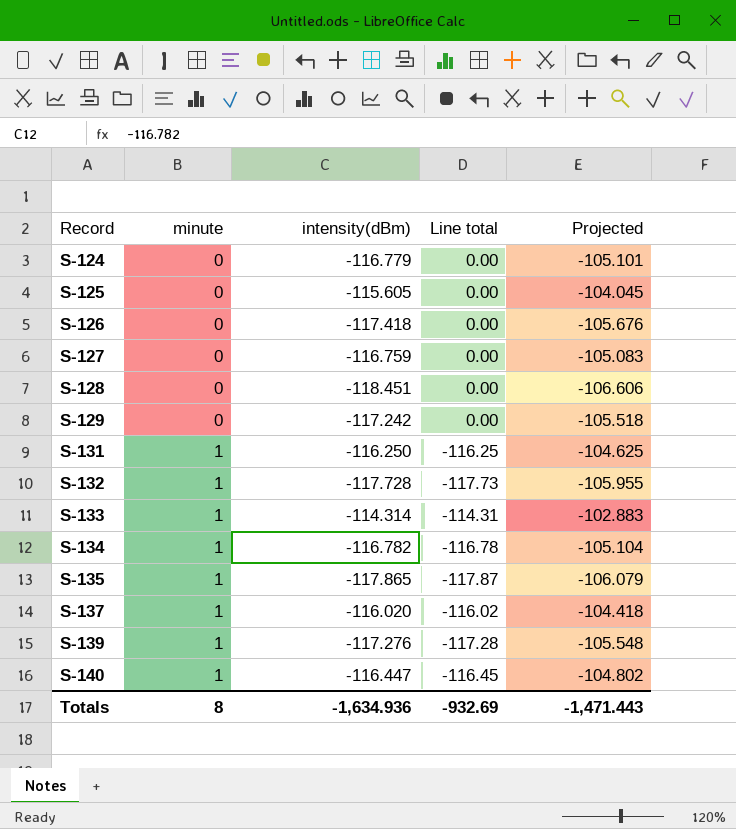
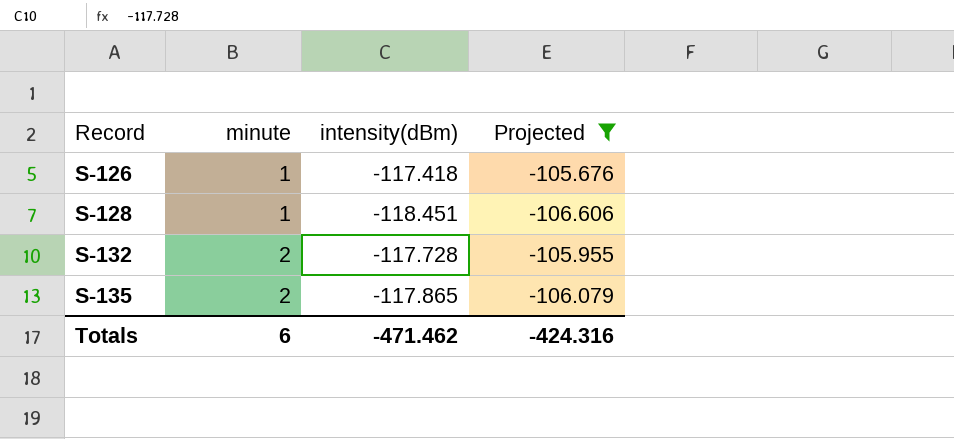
filter: none -> Projected <= -105.676
column Line total | formula: [minute] * [intensity(dBm)] -> none
S-126 | minute: 0 -> 1
S-128 | minute: 0 -> 1
S-132 | minute: 1 -> 2
S-135 | minute: 1 -> 2
Totals | minute: 8 -> 6
Totals | intensity(dBm): -1,634.936 -> -471.462
Totals | Projected: -1,471.443 -> -424.316

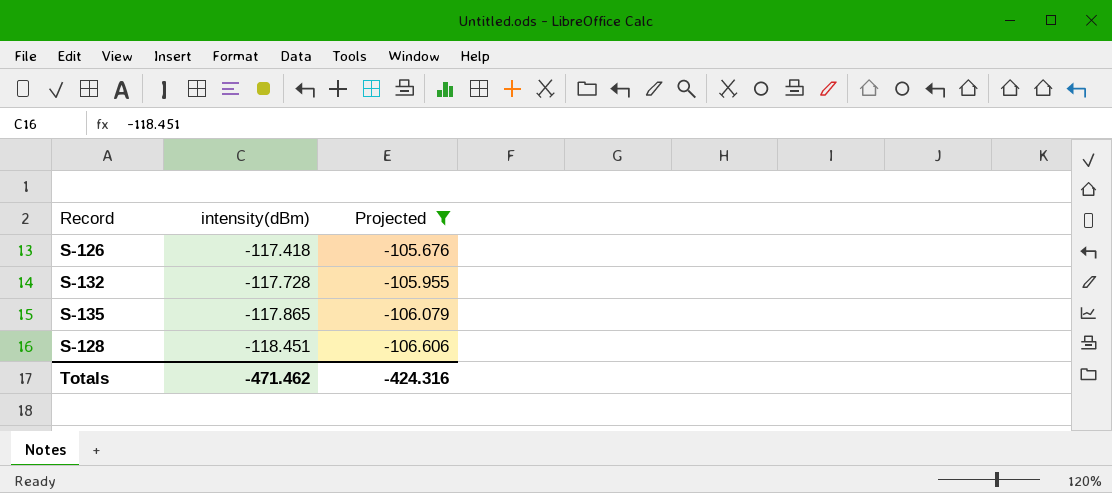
row order: Record ascending -> intensity(dBm) descending
column minute | position: 2 -> none

